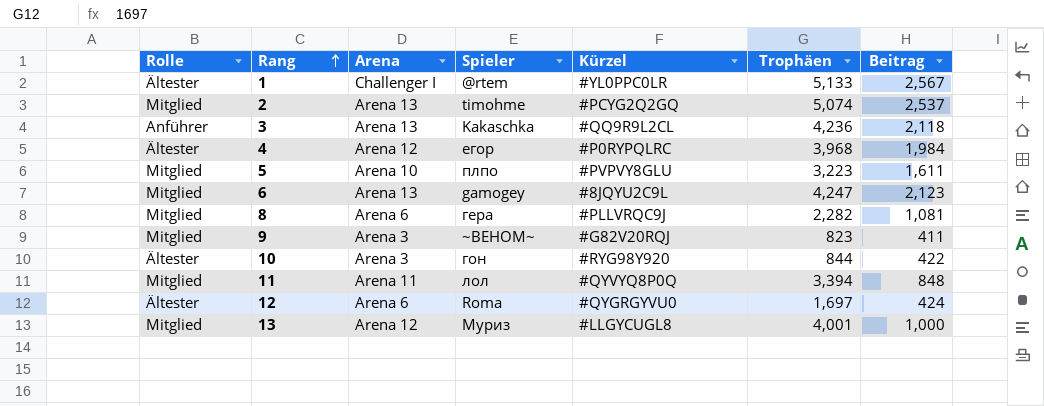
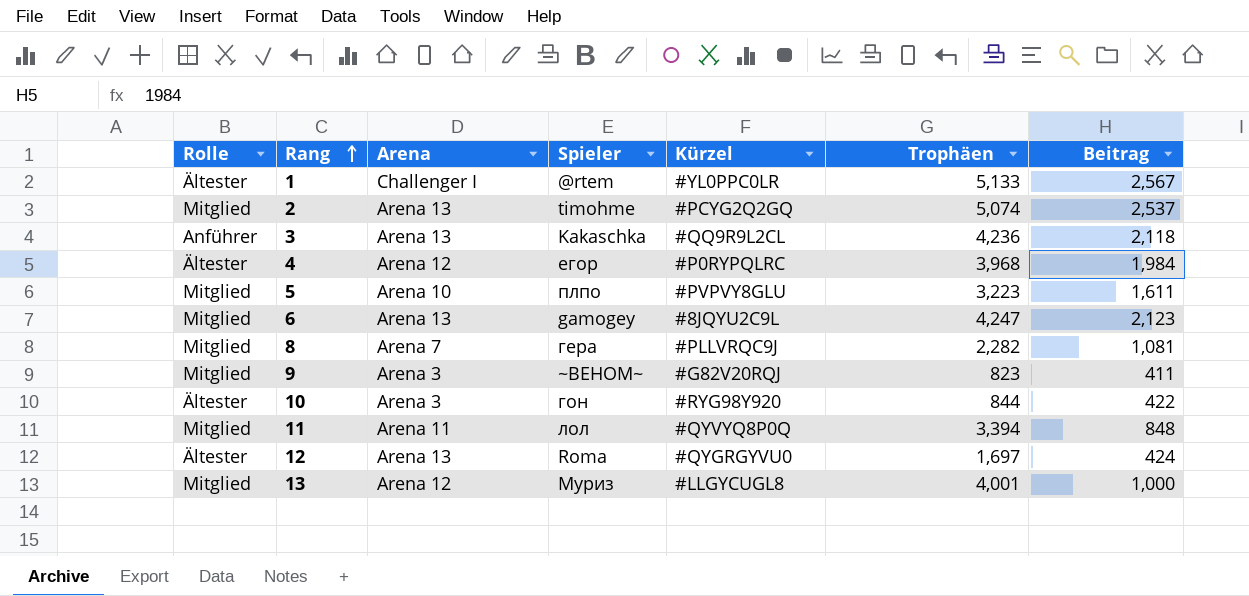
8 | Arena: Arena 6 -> Arena 7
12 | Arena: Arena 6 -> Arena 13

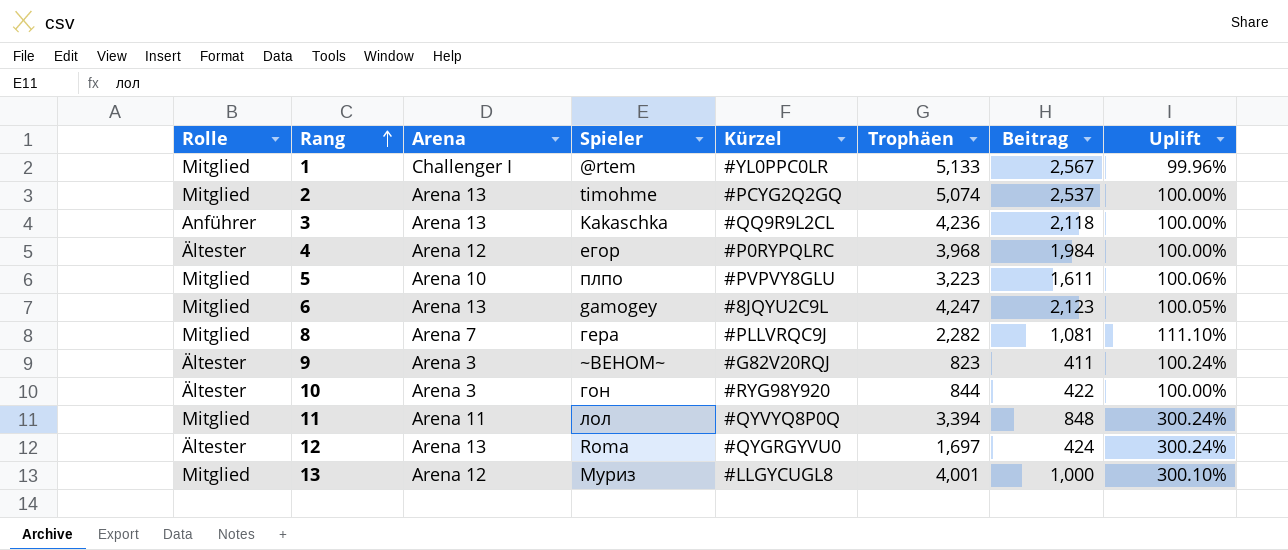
column Uplift | formula: none -> ([Trophäen] - [Beitrag]) / [Beitrag]
1 | Rolle: Ältester -> Mitglied
9 | Rolle: Mitglied -> Ältester

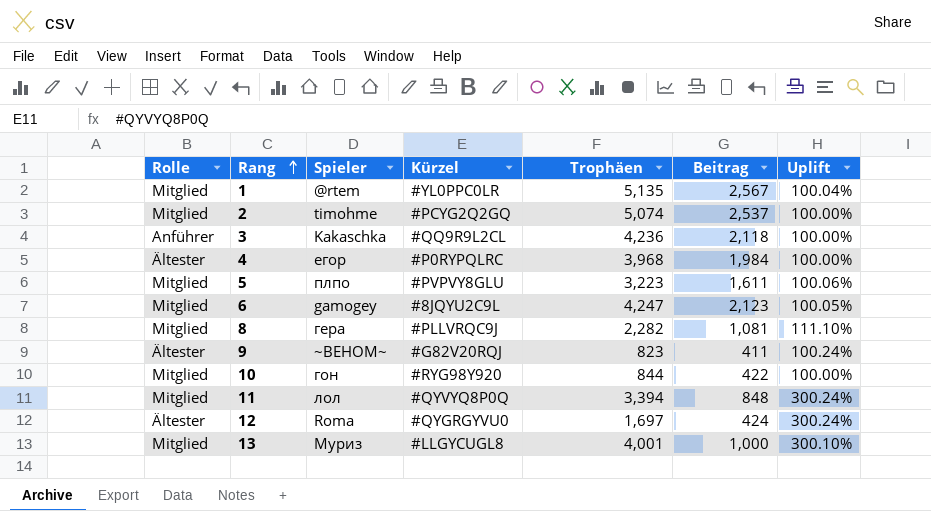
column Arena | position: 3 -> none
1 | Trophäen: 5,133 -> 5,135
1 | Uplift: 99.96% -> 100.04%
10 | Rolle: Ältester -> Mitglied

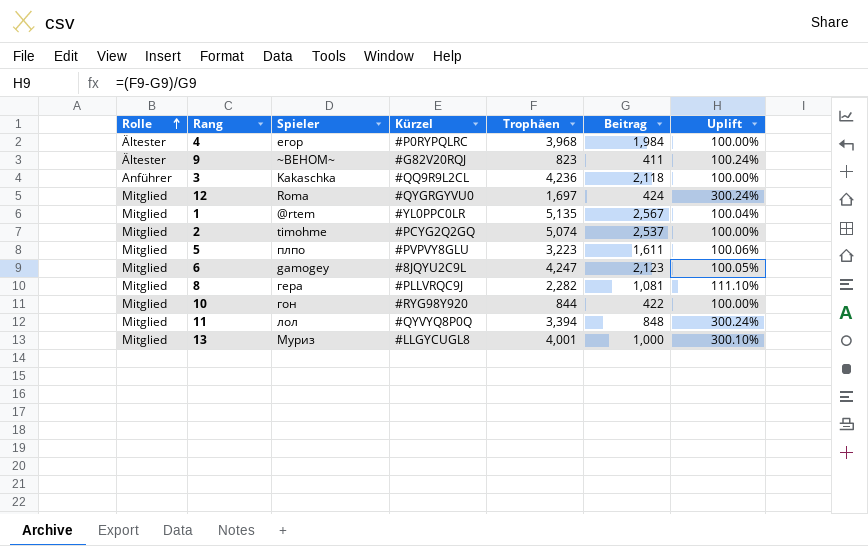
row order: Rang ascending -> Rolle ascending
12 | Rolle: Ältester -> Mitglied

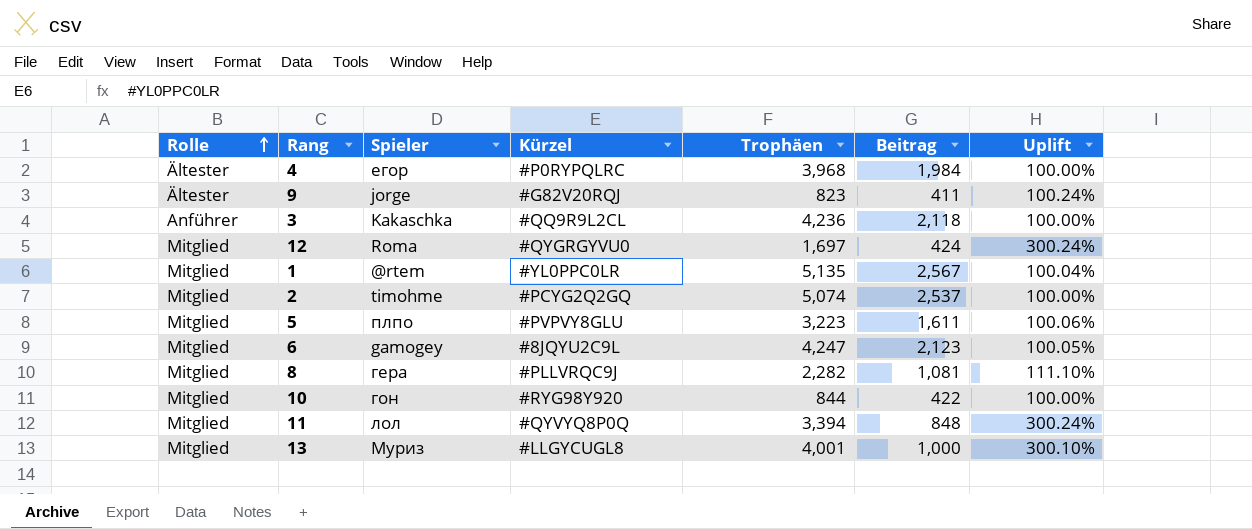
9 | Spieler: ~ВЕНОМ~ -> jorge

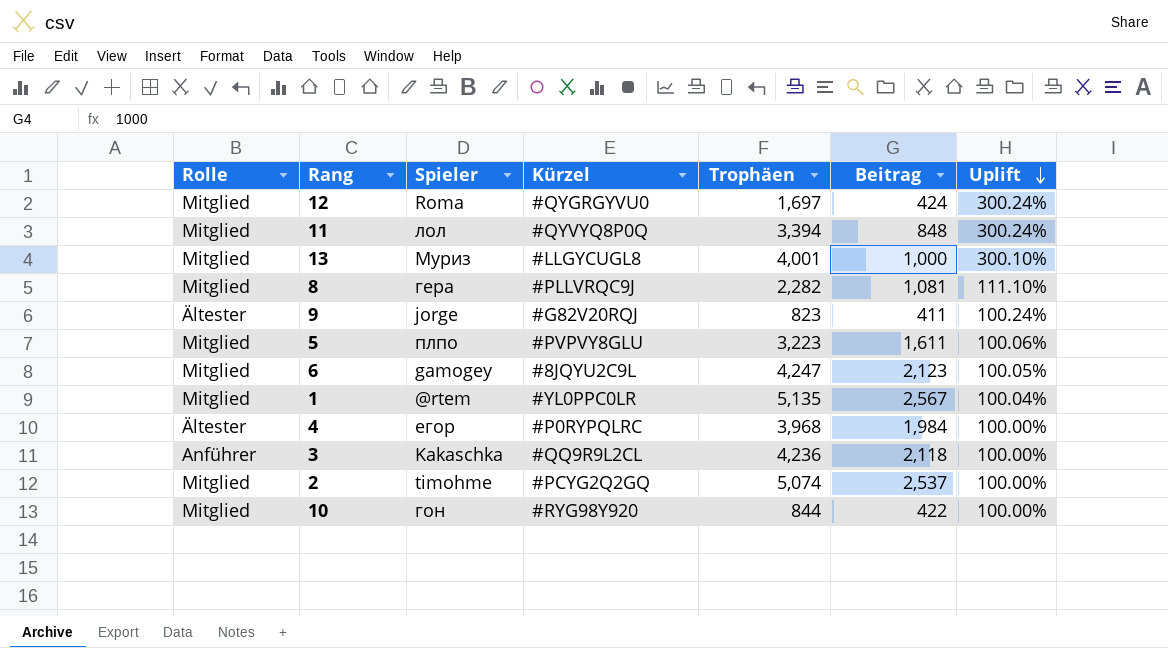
row order: Rolle ascending -> Uplift descending

